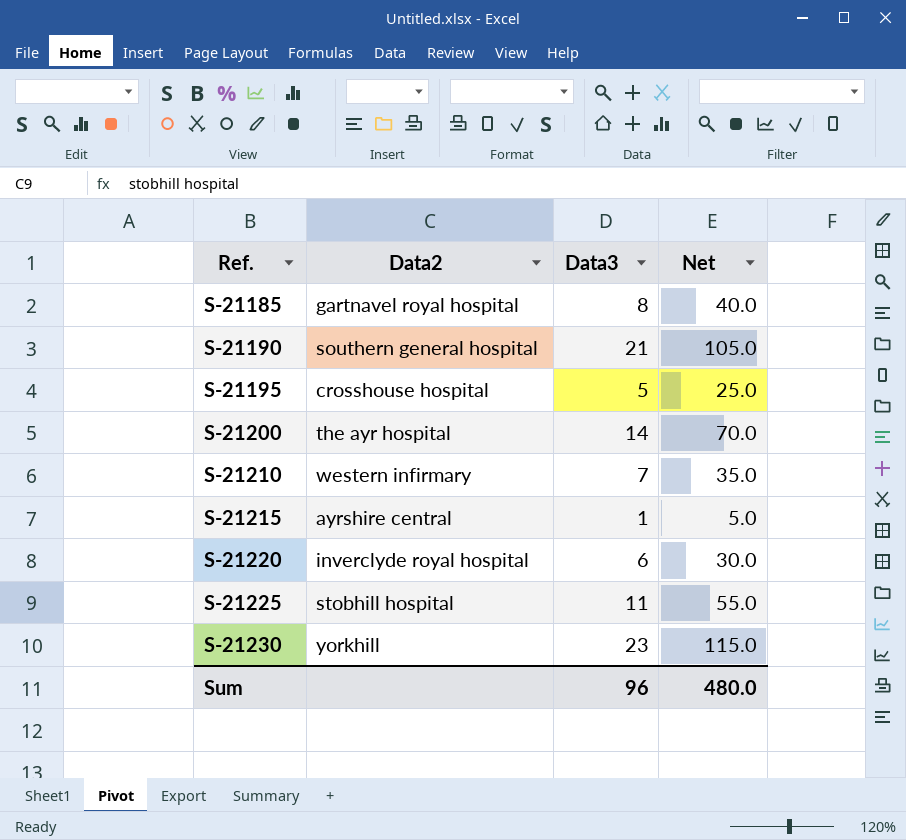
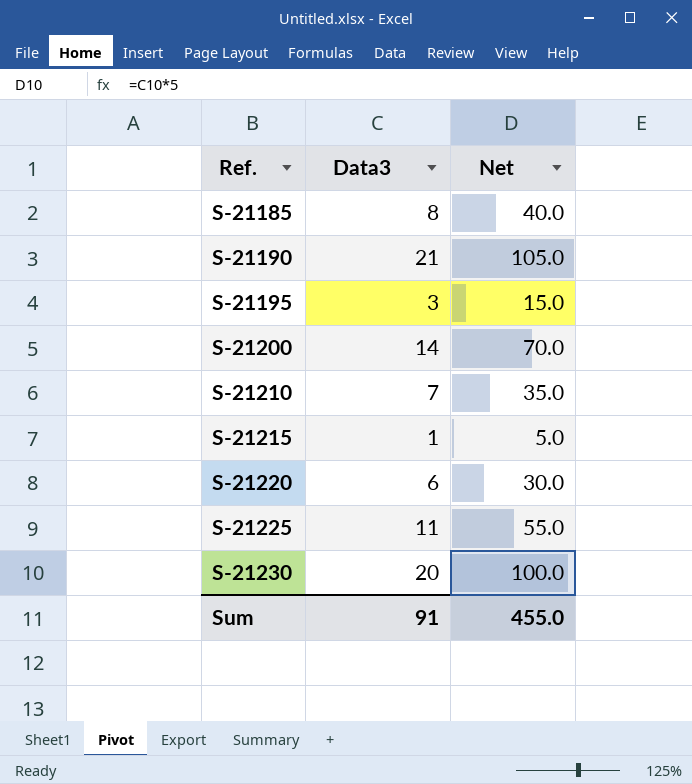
column Data2 | position: 2 -> none
S-21195 | Data3: 5 -> 3
S-21195 | Net: 25.0 -> 15.0
S-21230 | Data3: 23 -> 20
S-21230 | Net: 115.0 -> 100.0
Sum | Data3: 96 -> 91
Sum | Net: 480.0 -> 455.0

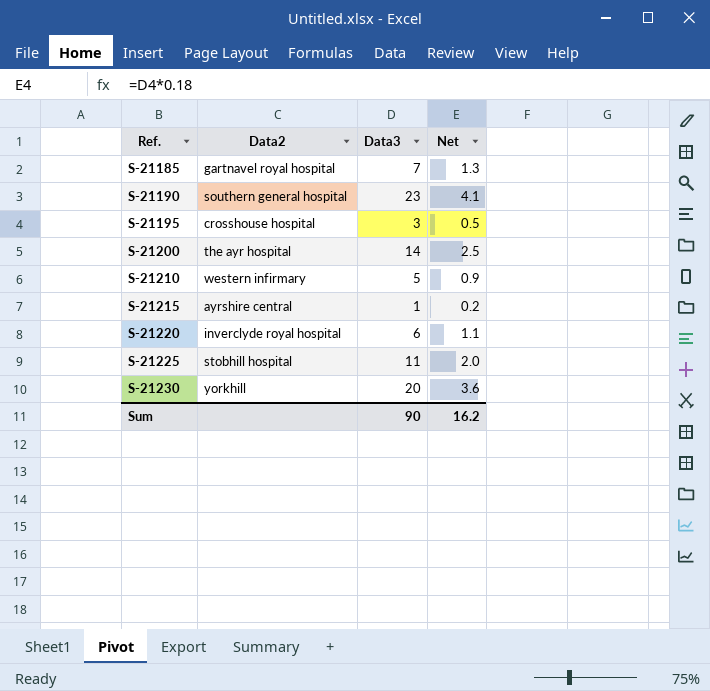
column Data2 | position: none -> 2
column Net | formula: [Data3] * 5 -> [Data3] * 0.18
S-21185 | Data3: 8 -> 7
S-21190 | Data3: 21 -> 23
S-21210 | Data3: 7 -> 5
Sum | Data3: 91 -> 90
Sum | Net: 455.0 -> 16.2

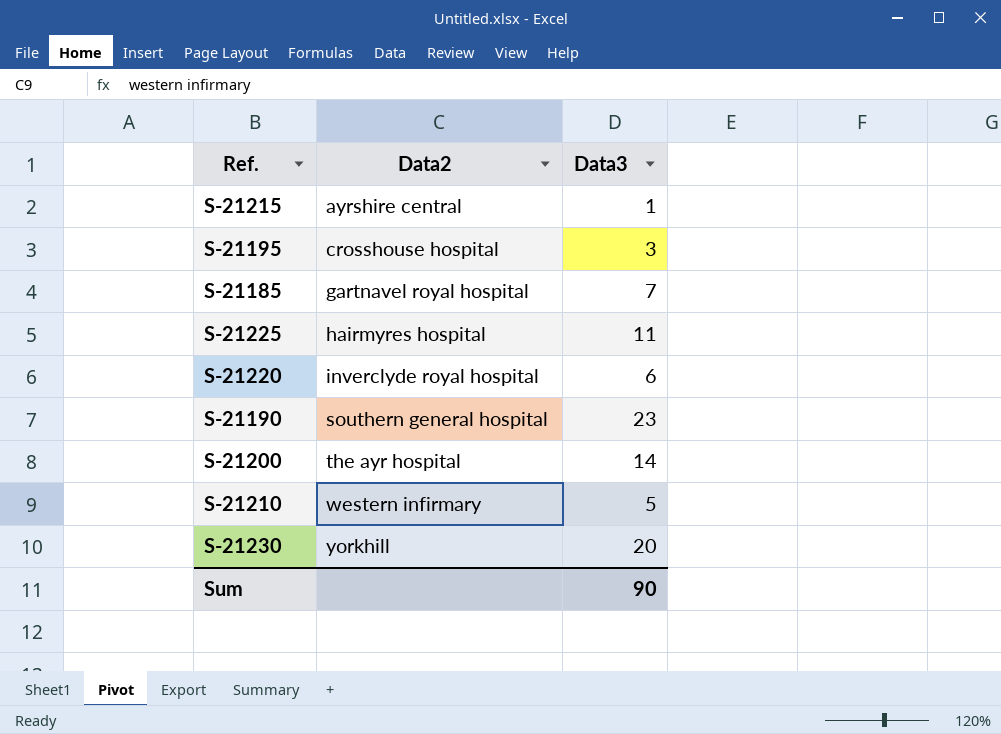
row order: Ref. ascending -> Data2 ascending
column Net | formula: [Data3] * 0.18 -> none
S-21225 | Data2: stobhill hospital -> hairmyres hospital

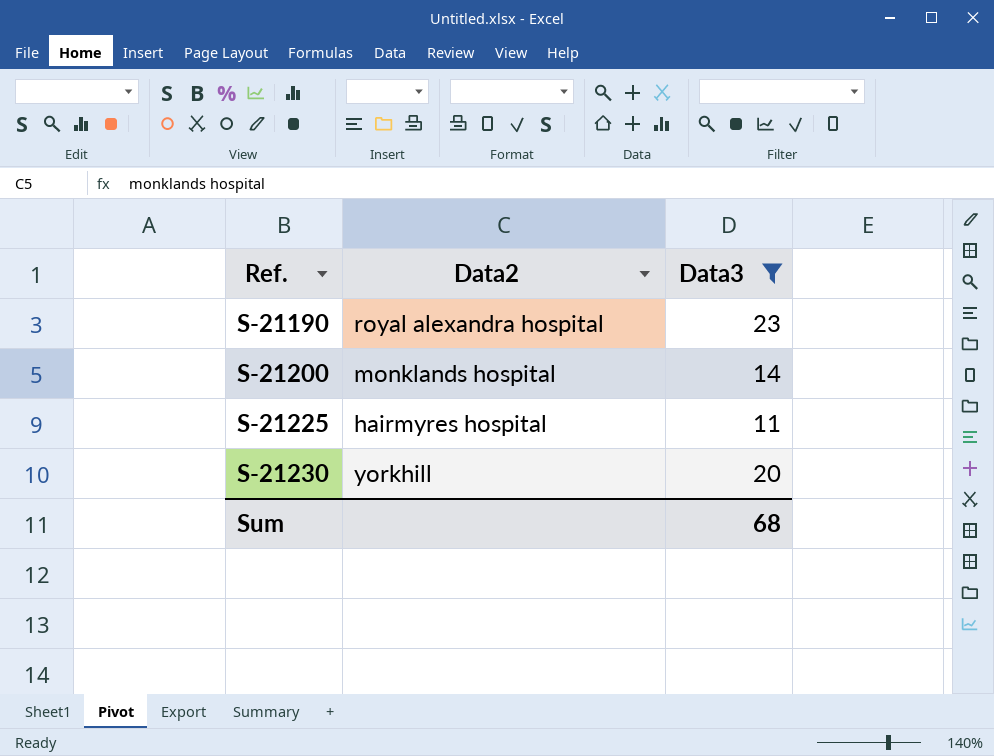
filter: none -> Data3 >= 11
row order: Data2 ascending -> Ref. ascending
S-21190 | Data2: southern general hospital -> royal alexandra hospital
S-21200 | Data2: the ayr hospital -> monklands hospital
Sum | Data3: 90 -> 68

